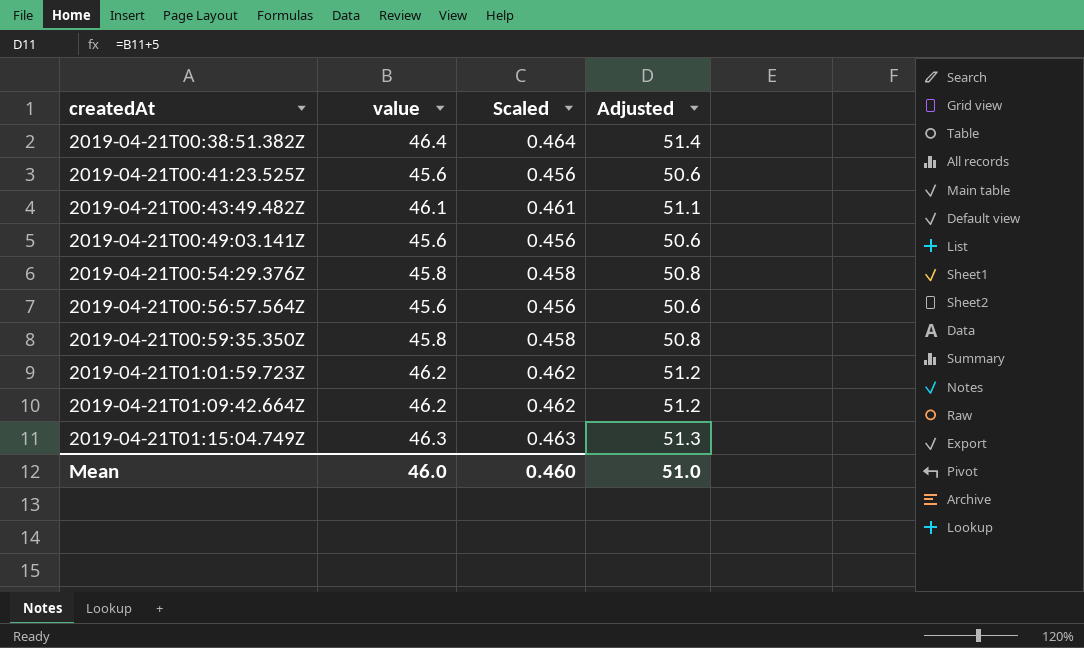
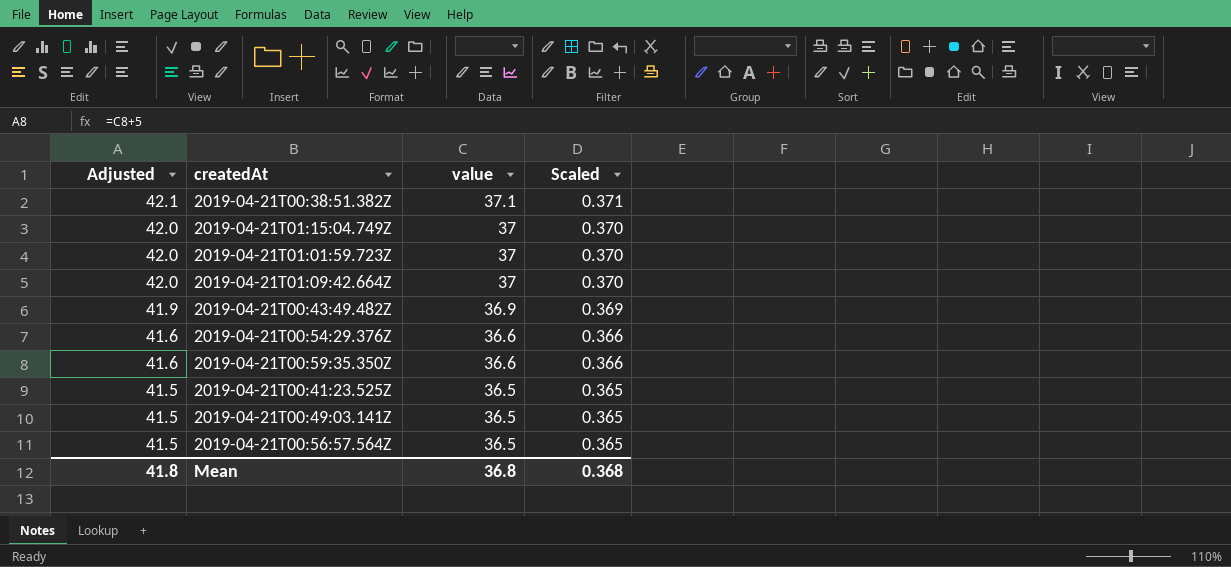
row order: createdAt ascending -> Adjusted descending
column Adjusted | position: 4 -> 1
2019-04-21T00:38:51.382Z | Adjusted: 51.4 -> 42.1
2019-04-21T00:38:51.382Z | value: 46.4 -> 37.1
2019-04-21T00:38:51.382Z | Scaled: 0.464 -> 0.371
2019-04-21T01:15:04.749Z | Adjusted: 51.3 -> 42.0
2019-04-21T01:15:04.749Z | value: 46.3 -> 37
2019-04-21T01:15:04.749Z | Scaled: 0.463 -> 0.370
2019-04-21T01:01:59.723Z | Adjusted: 51.2 -> 42.0
2019-04-21T01:01:59.723Z | value: 46.2 -> 37
2019-04-21T01:01:59.723Z | Scaled: 0.462 -> 0.370
2019-04-21T01:09:42.664Z | Adjusted: 51.2 -> 42.0
2019-04-21T01:09:42.664Z | value: 46.2 -> 37
2019-04-21T01:09:42.664Z | Scaled: 0.462 -> 0.370
2019-04-21T00:43:49.482Z | Adjusted: 51.1 -> 41.9
2019-04-21T00:43:49.482Z | value: 46.1 -> 36.9
2019-04-21T00:43:49.482Z | Scaled: 0.461 -> 0.369
2019-04-21T00:54:29.376Z | Adjusted: 50.8 -> 41.6
2019-04-21T00:54:29.376Z | value: 45.8 -> 36.6
2019-04-21T00:54:29.376Z | Scaled: 0.458 -> 0.366
2019-04-21T00:59:35.350Z | Adjusted: 50.8 -> 41.6
2019-04-21T00:59:35.350Z | value: 45.8 -> 36.6
2019-04-21T00:59:35.350Z | Scaled: 0.458 -> 0.366
2019-04-21T00:41:23.525Z | Adjusted: 50.6 -> 41.5
2019-04-21T00:41:23.525Z | value: 45.6 -> 36.5
2019-04-21T00:41:23.525Z | Scaled: 0.456 -> 0.365
2019-04-21T00:49:03.141Z | Adjusted: 50.6 -> 41.5
2019-04-21T00:49:03.141Z | value: 45.6 -> 36.5
2019-04-21T00:49:03.141Z | Scaled: 0.456 -> 0.365
2019-04-21T00:56:57.564Z | Adjusted: 50.6 -> 41.5
2019-04-21T00:56:57.564Z | value: 45.6 -> 36.5
2019-04-21T00:56:57.564Z | Scaled: 0.456 -> 0.365
Mean | Adjusted: 51.0 -> 41.8
Mean | value: 46.0 -> 36.8
Mean | Scaled: 0.460 -> 0.368

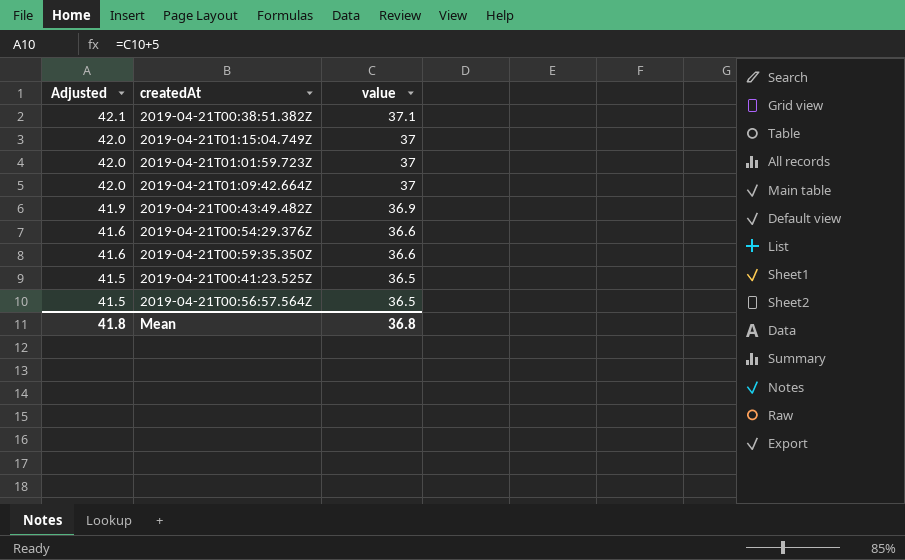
column Scaled | formula: [value] * 0.01 -> none
row 2019-04-21T00:49:03.141Z: 41.5 | 36.5 | 0.365 -> none

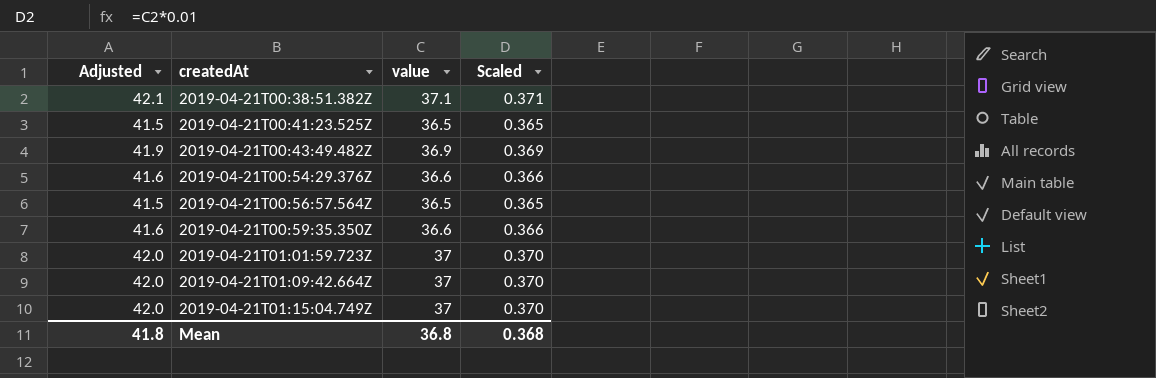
row order: Adjusted descending -> createdAt ascending
column Scaled | formula: none -> [value] * 0.01

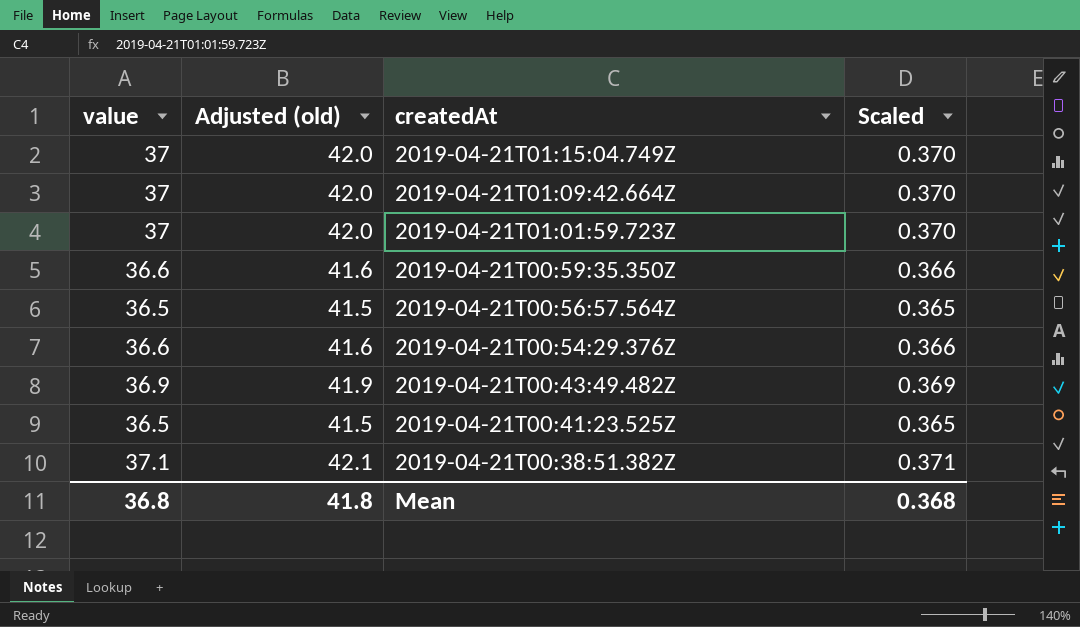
row order: createdAt ascending -> createdAt descending
column value | position: 3 -> 1
column name: Adjusted -> Adjusted (old)

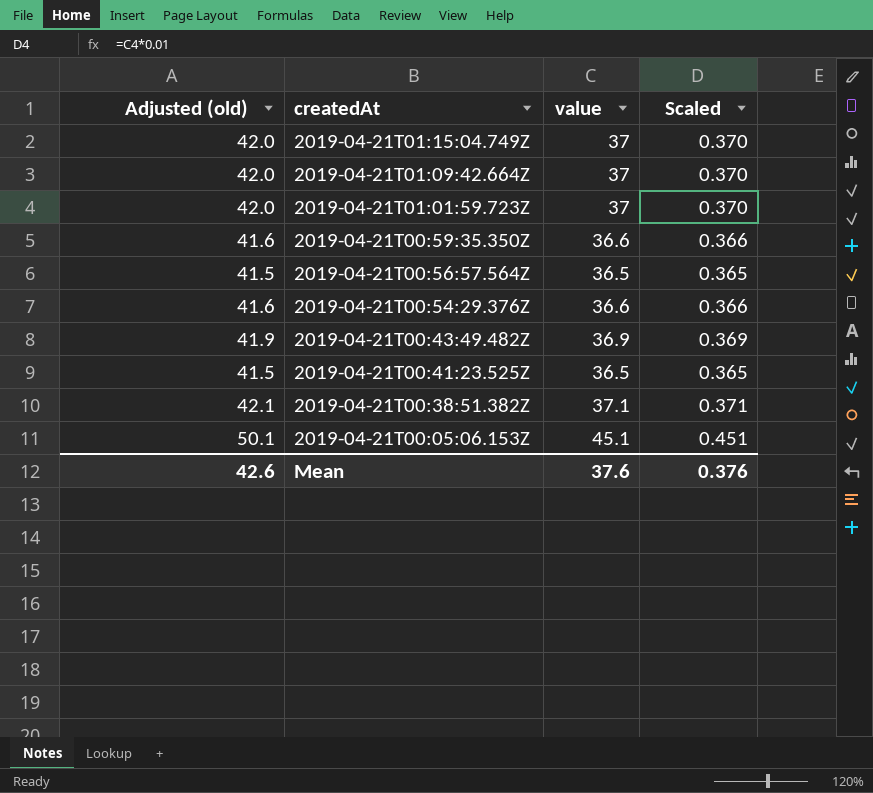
column value | position: 1 -> 3
row 2019-04-21T00:05:06.153Z: none -> 50.1 | 45.1 | 0.451
Mean | Adjusted (old): 41.8 -> 42.6
Mean | value: 36.8 -> 37.6
Mean | Scaled: 0.368 -> 0.376

